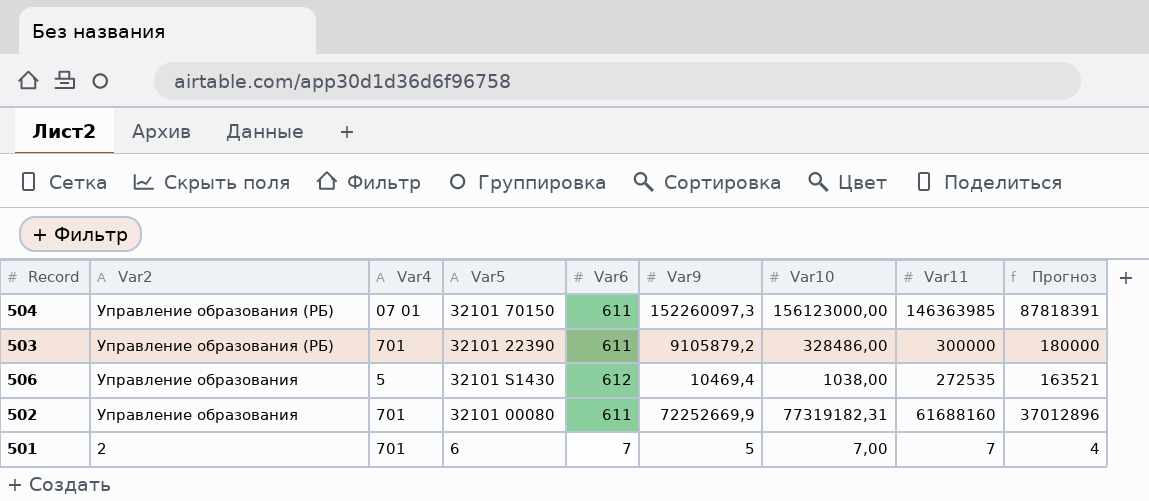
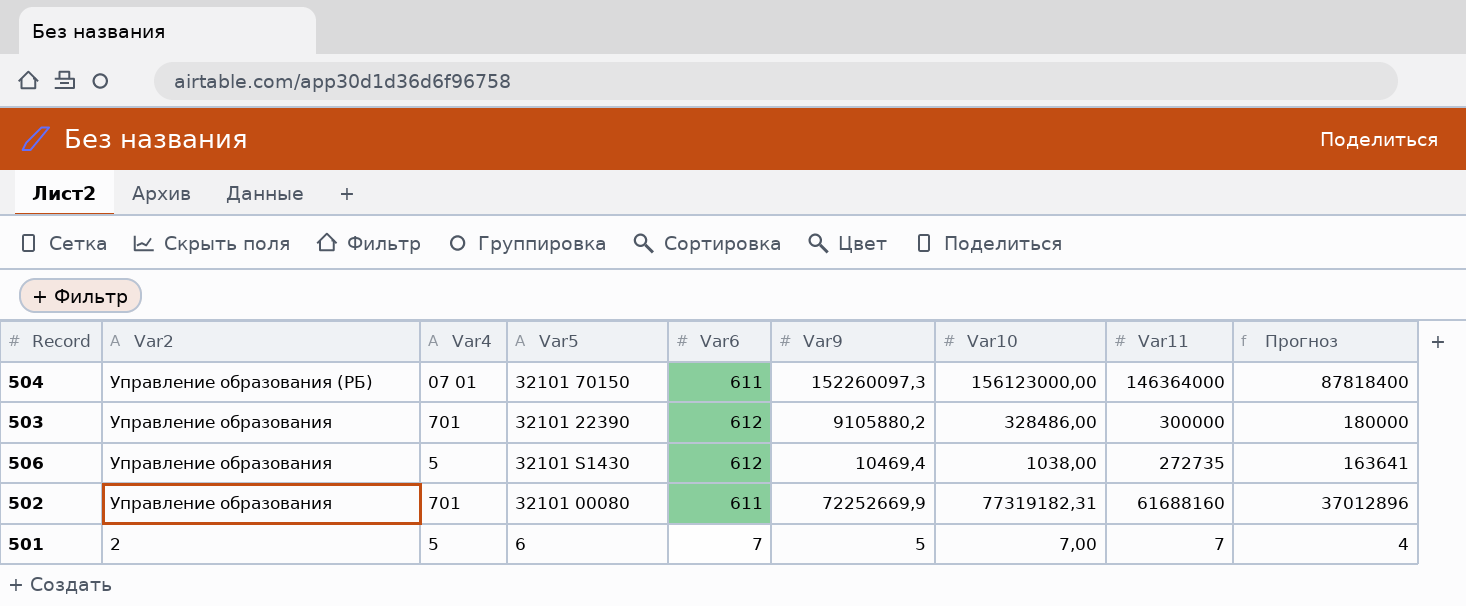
504 | Var11: 146363985 -> 146364000
504 | Прогноз: 87818391 -> 87818400
503 | Var2: Управление образования (РБ) -> Управление образования
503 | Var6: 611 -> 612
503 | Var9: 9105879,2 -> 9105880,2
506 | Var11: 272535 -> 272735
506 | Прогноз: 163521 -> 163641
501 | Var4: 701 -> 5

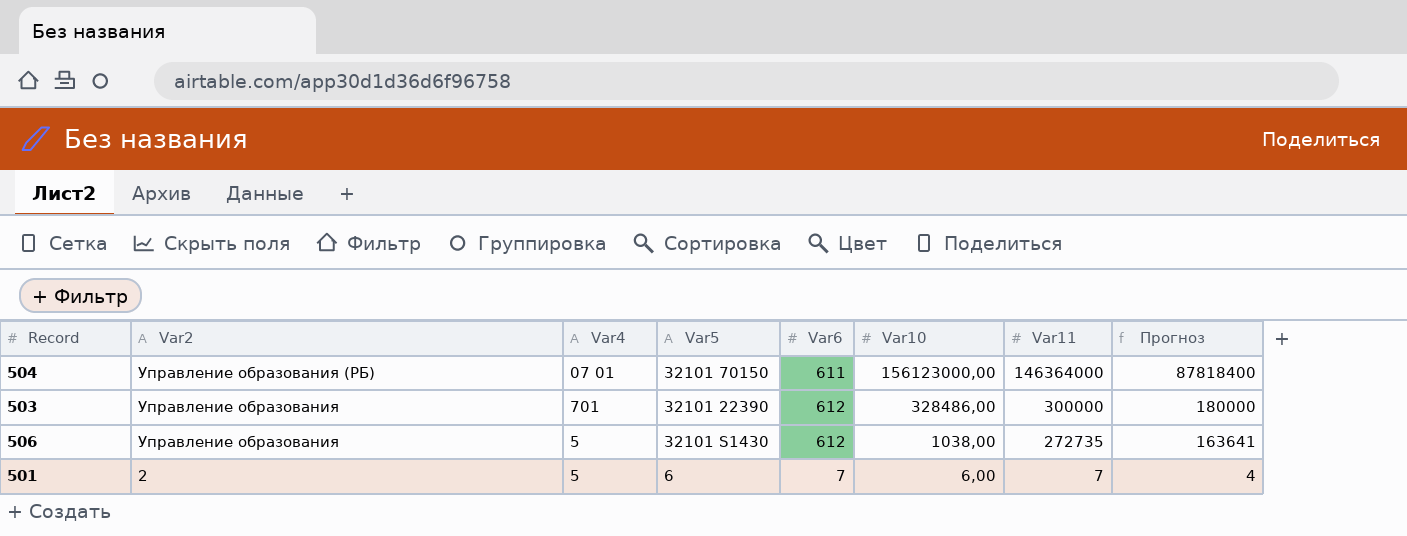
column Var9 | position: 6 -> none
row 502: Управление образования | 701 | 32101 00080 | 611 | 72252669,9 | 77319182,31 | 61688160 | 37012896 -> none
501 | Var10: 7,00 -> 6,00

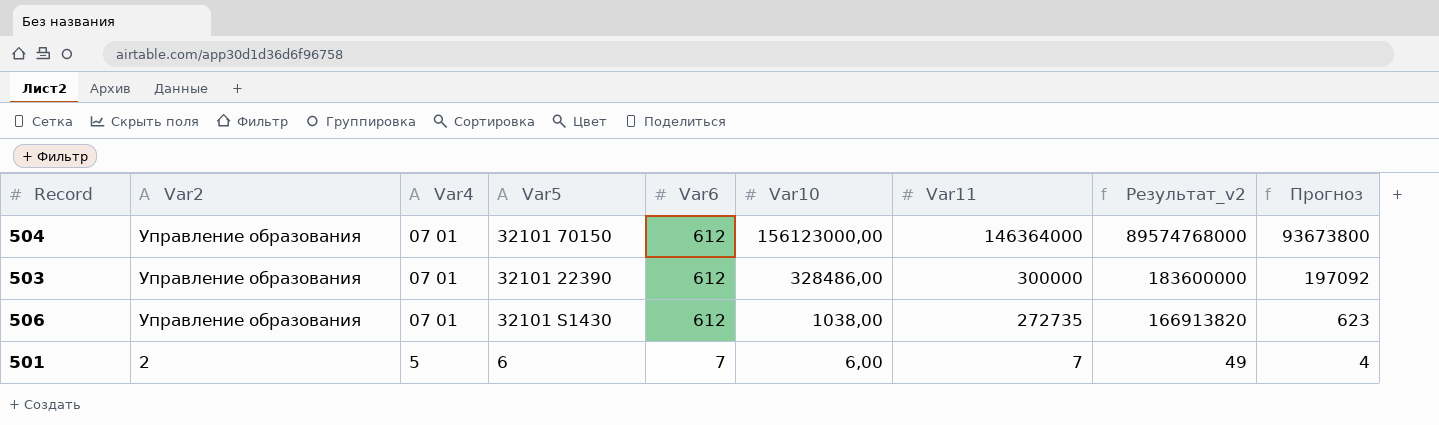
column Результат_v2 | formula: none -> [Var6] * [Var11]
column Прогноз | formula: [Var11] * 0,6 -> [Var10] * 0,6
504 | Var2: Управление образования (РБ) -> Управление образования
504 | Var6: 611 -> 612
503 | Var4: 701 -> 07 01
506 | Var4: 5 -> 07 01

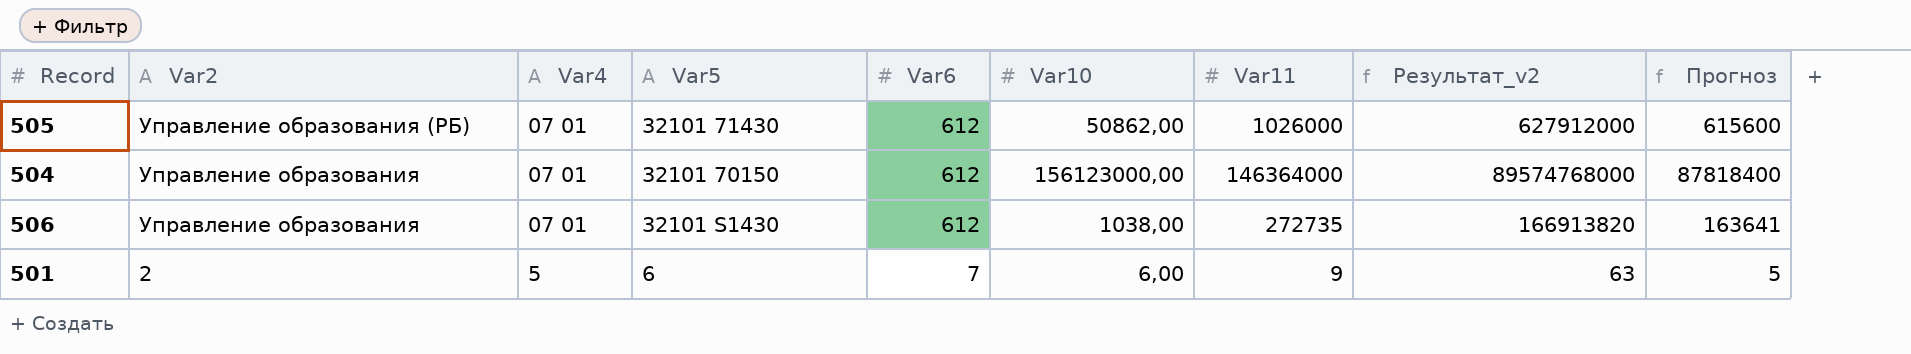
column Прогноз | formula: [Var10] * 0,6 -> [Var11] * 0,6
row 503: Управление образования | 07 01 | 32101 22390 | 612 | 328486,00 | 300000 | 183600000 | 197092 -> none
row 505: none -> Управление образования (РБ) | 07 01 | 32101 71430 | 612 | 50862,00 | 1026000 | 627912000 | 615600
501 | Var11: 7 -> 9
501 | Результат_v2: 49 -> 63

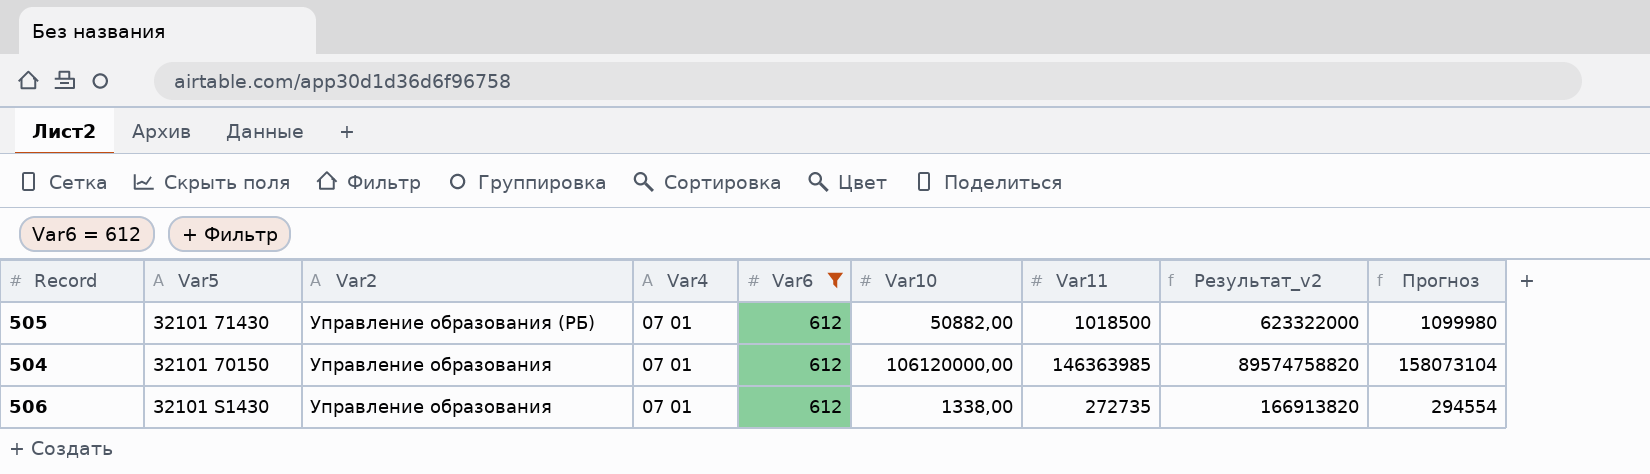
filter: none -> Var6 = 612
column Var5 | position: 4 -> 2
column Прогноз | formula: [Var11] * 0,6 -> [Var11] * 1,08
505 | Var10: 50862,00 -> 50882,00
505 | Var11: 1026000 -> 1018500
505 | Результат_v2: 627912000 -> 623322000
504 | Var10: 156123000,00 -> 106120000,00
504 | Var11: 146364000 -> 146363985
504 | Результат_v2: 89574768000 -> 89574758820
506 | Var10: 1038,00 -> 1338,00

